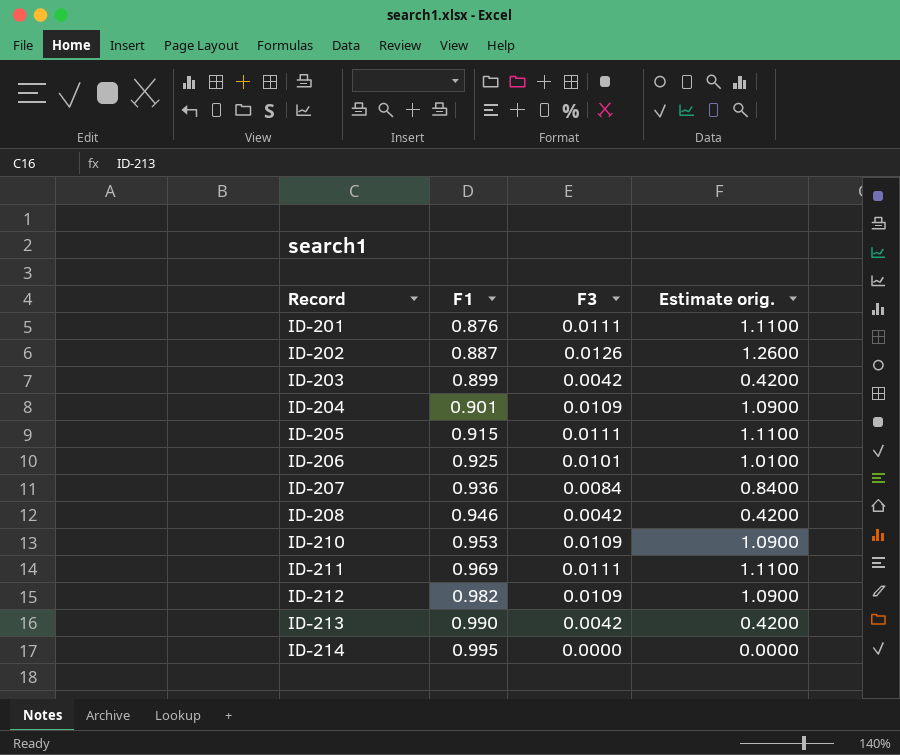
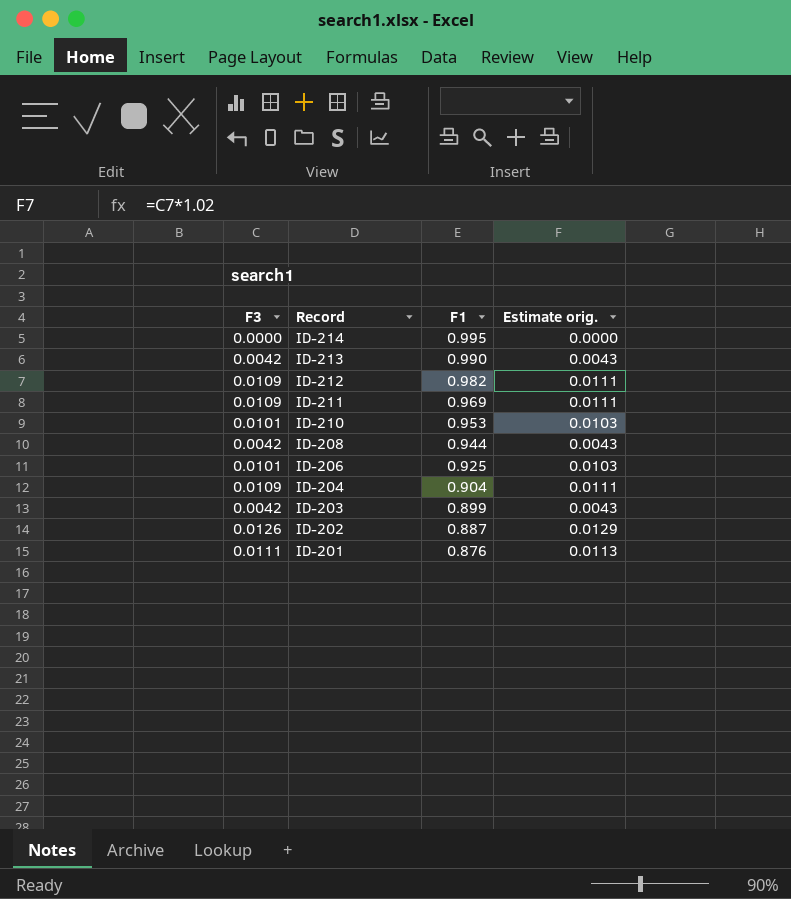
row order: Record ascending -> Record descending
column F3 | position: 3 -> 1
column Estimate orig. | formula: [F3] * 100 -> [F3] * 1.02
row ID-205: 0.915 | 0.0111 | 1.1100 -> none
row ID-207: 0.936 | 0.0084 | 0.8400 -> none
ID-211 | F3: 0.0111 -> 0.0109
ID-210 | F3: 0.0109 -> 0.0101
ID-208 | F1: 0.946 -> 0.944
ID-204 | F1: 0.901 -> 0.904

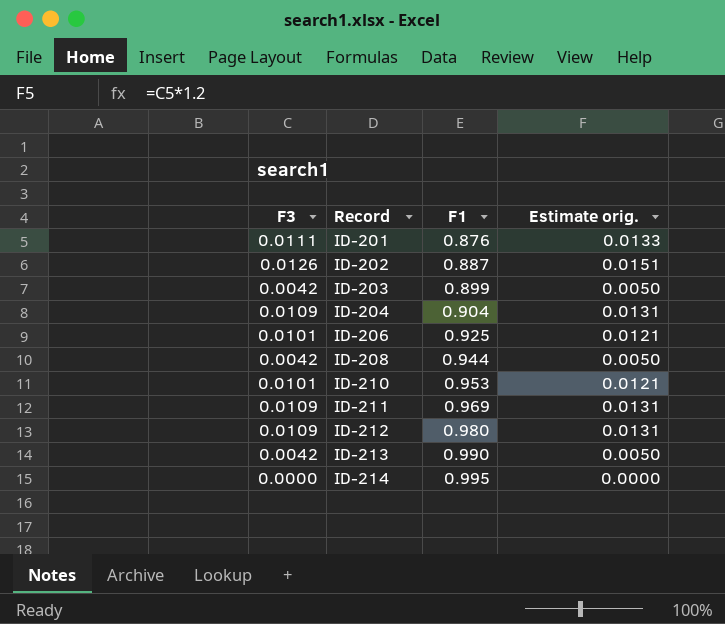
row order: Record descending -> Record ascending
column Estimate orig. | formula: [F3] * 1.02 -> [F3] * 1.2
ID-212 | F1: 0.982 -> 0.980

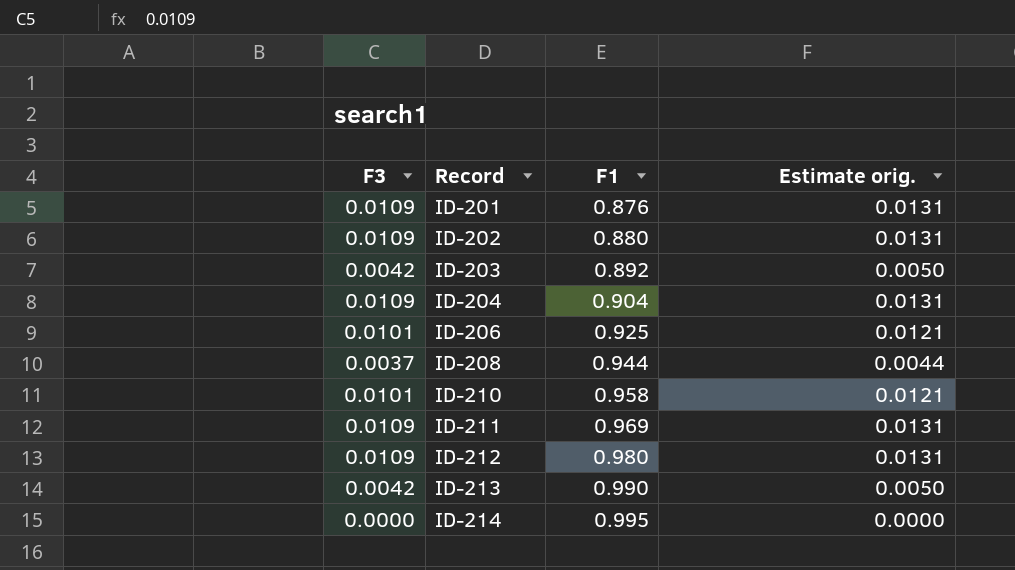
ID-201 | F3: 0.0111 -> 0.0109
ID-201 | Estimate orig.: 0.0133 -> 0.0131
ID-202 | F3: 0.0126 -> 0.0109
ID-202 | F1: 0.887 -> 0.880
ID-202 | Estimate orig.: 0.0151 -> 0.0131
ID-203 | F1: 0.899 -> 0.892
ID-208 | F3: 0.0042 -> 0.0037
ID-208 | Estimate orig.: 0.0050 -> 0.0044
ID-210 | F1: 0.953 -> 0.958

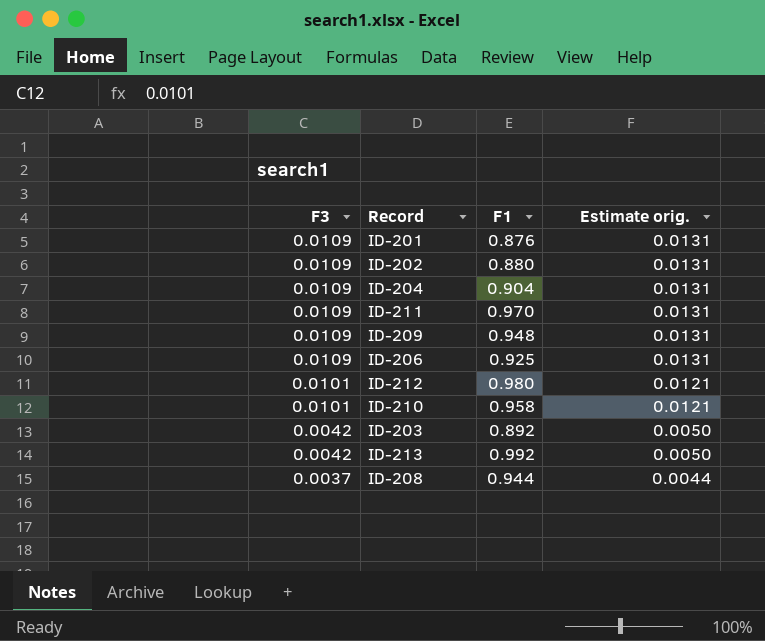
row order: Record ascending -> F3 descending
row ID-214: 0.0000 | 0.995 | 0.0000 -> none
ID-211 | F1: 0.969 -> 0.970
row ID-209: none -> 0.0109 | 0.948 | 0.0131
ID-206 | F3: 0.0101 -> 0.0109
ID-206 | Estimate orig.: 0.0121 -> 0.0131
ID-212 | F3: 0.0109 -> 0.0101
ID-212 | Estimate orig.: 0.0131 -> 0.0121
ID-213 | F1: 0.990 -> 0.992

